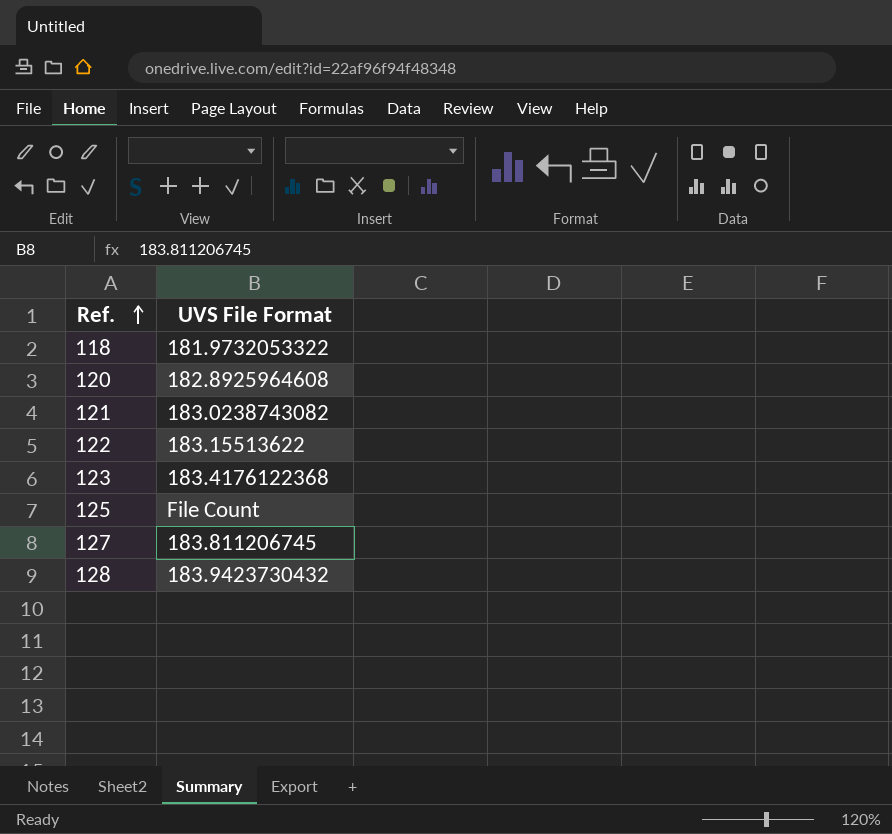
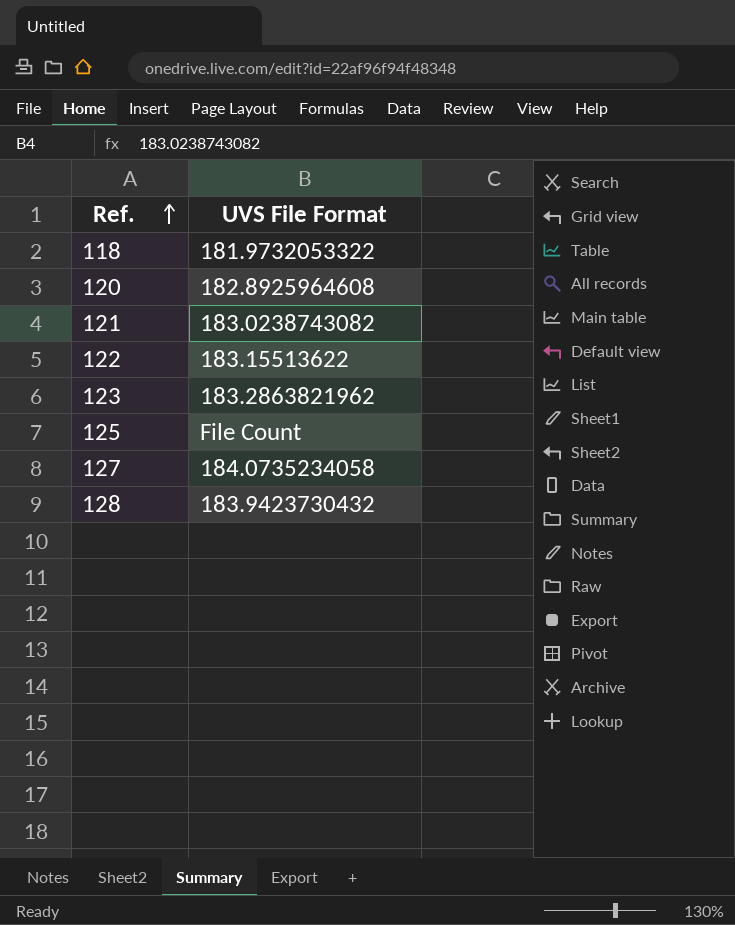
123 | UVS File Format: 183.4176122368 -> 183.2863821962
127 | UVS File Format: 183.811206745 -> 184.0735234058

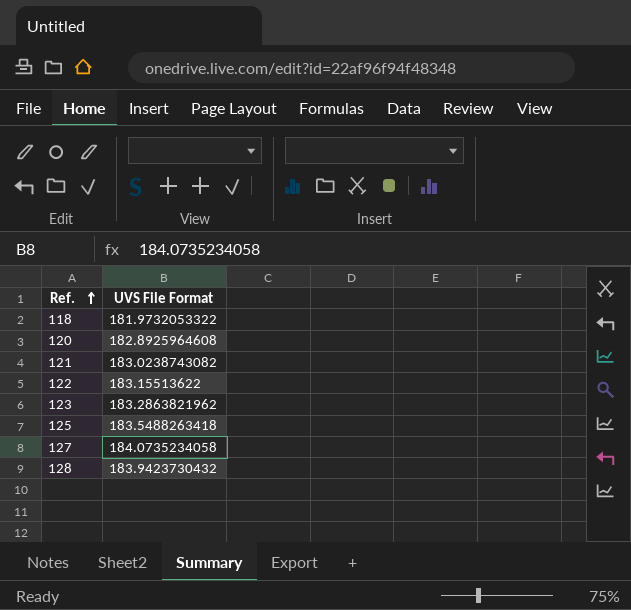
125 | UVS File Format: File Count -> 183.5488263418

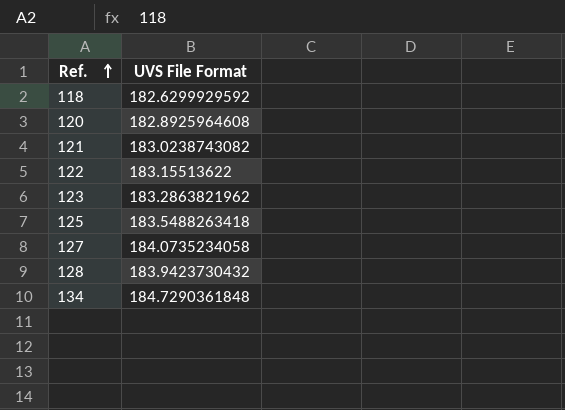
118 | UVS File Format: 181.9732053322 -> 182.6299929592
row 134: none -> 184.7290361848

